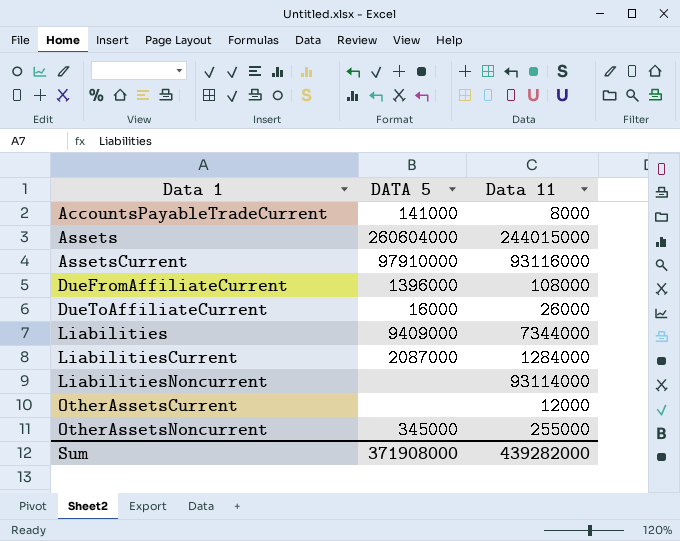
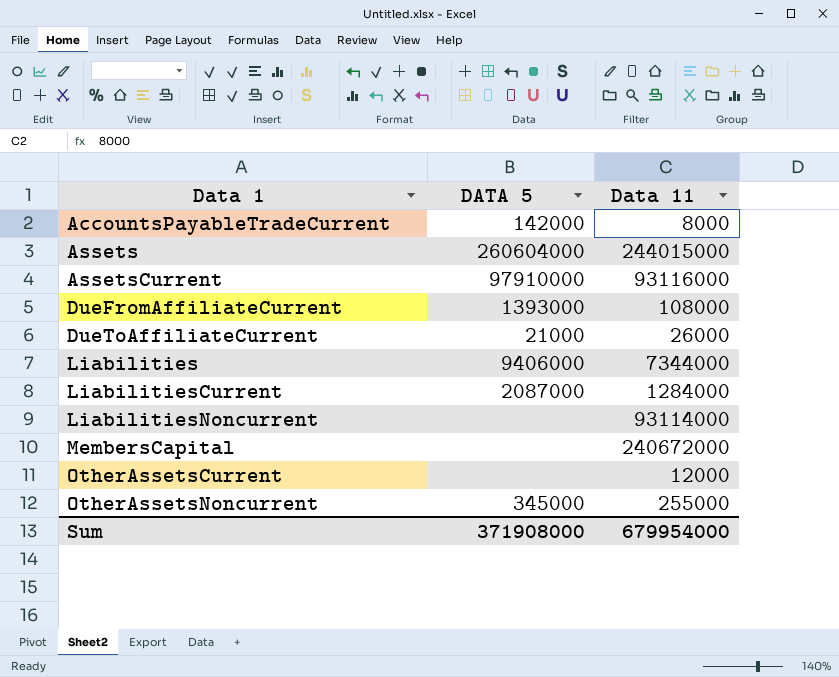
AccountsPayableTradeCurrent | DATA 5: 141000 -> 142000
DueFromAffiliateCurrent | DATA 5: 1396000 -> 1393000
DueToAffiliateCurrent | DATA 5: 16000 -> 21000
Liabilities | DATA 5: 9409000 -> 9406000
row MembersCapital: none -> none | 240672000
Sum | Data 11: 439282000 -> 679954000

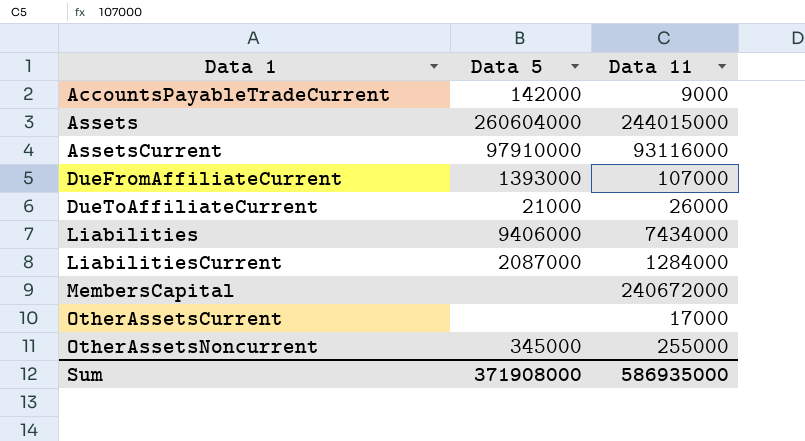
column name: DATA 5 -> Data 5
row LiabilitiesNoncurrent: none | 93114000 -> none
AccountsPayableTradeCurrent | Data 11: 8000 -> 9000
DueFromAffiliateCurrent | Data 11: 108000 -> 107000
Liabilities | Data 11: 7344000 -> 7434000
OtherAssetsCurrent | Data 11: 12000 -> 17000
Sum | Data 11: 679954000 -> 586935000

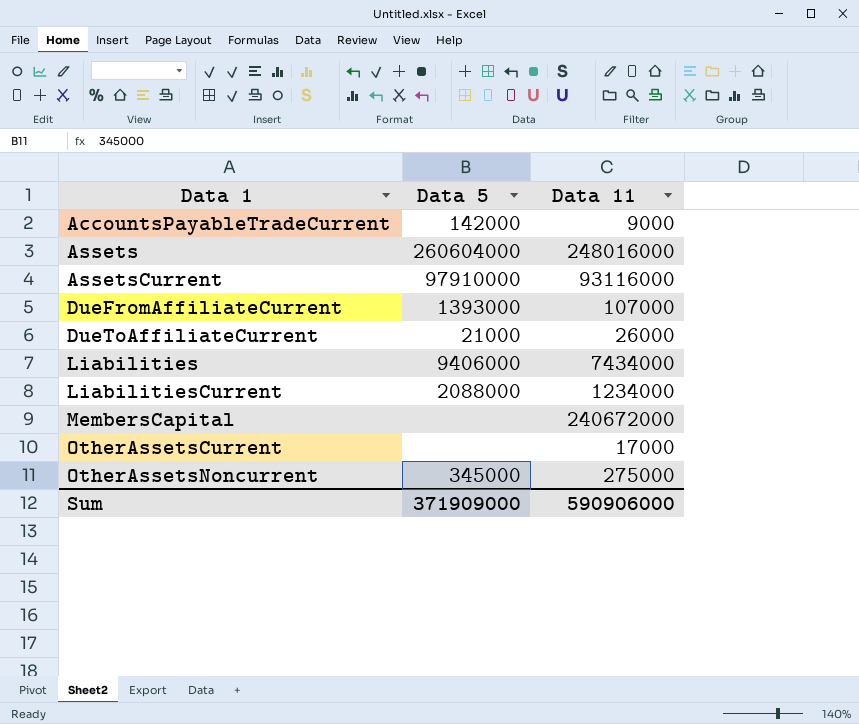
Assets | Data 11: 244015000 -> 248016000
LiabilitiesCurrent | Data 5: 2087000 -> 2088000
LiabilitiesCurrent | Data 11: 1284000 -> 1234000
OtherAssetsNoncurrent | Data 11: 255000 -> 275000
Sum | Data 5: 371908000 -> 371909000
Sum | Data 11: 586935000 -> 590906000

